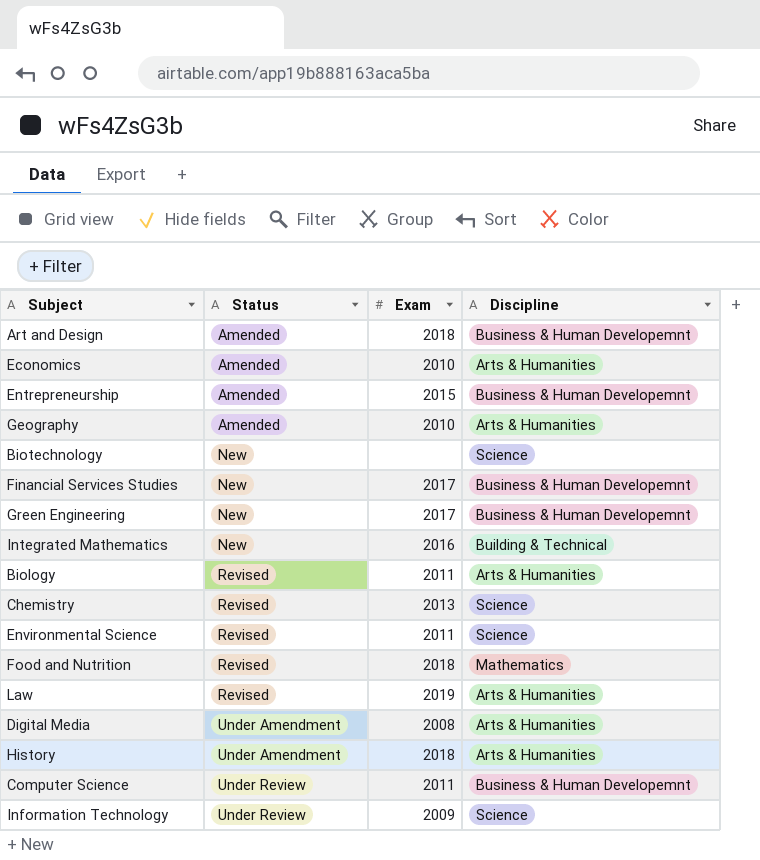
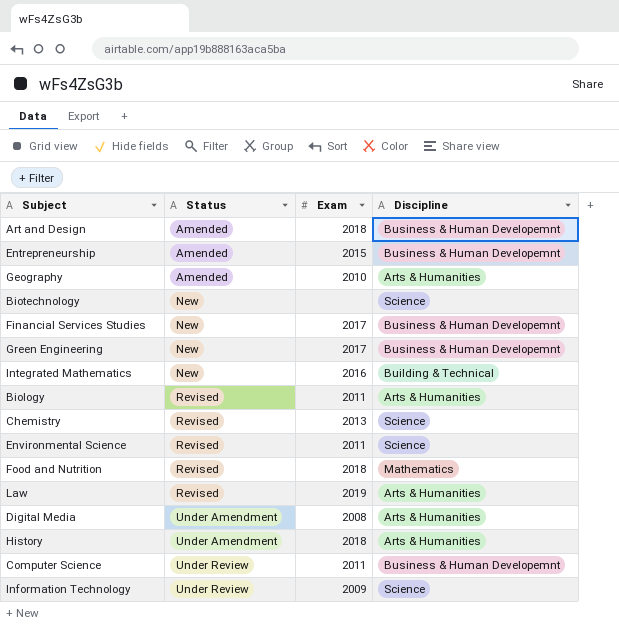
row Economics: Amended | 2010 | Arts & Humanities -> none

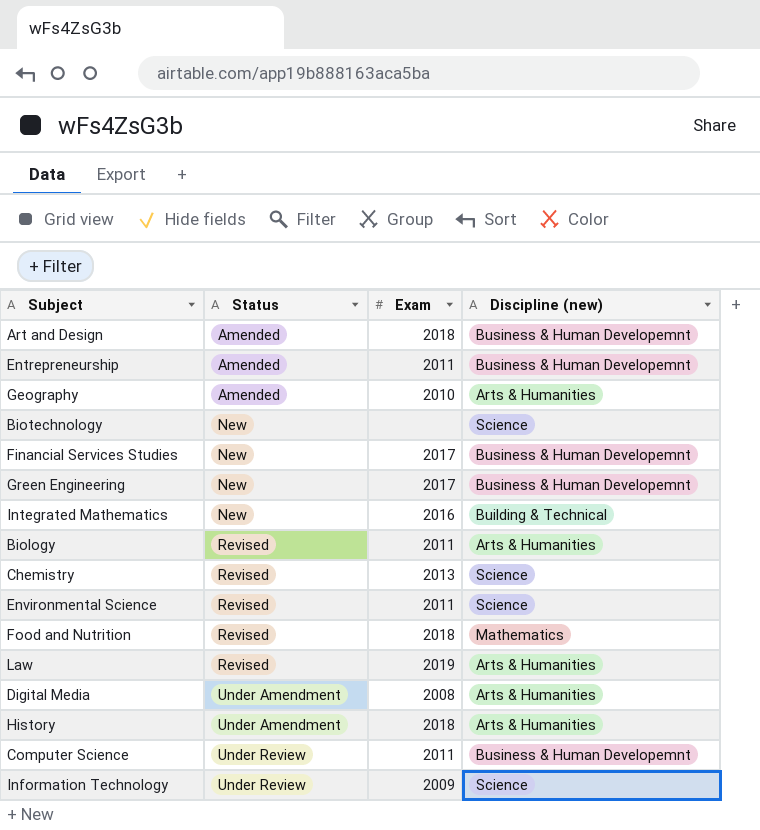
column name: Discipline -> Discipline (new)
Entrepreneurship | Exam: 2015 -> 2011

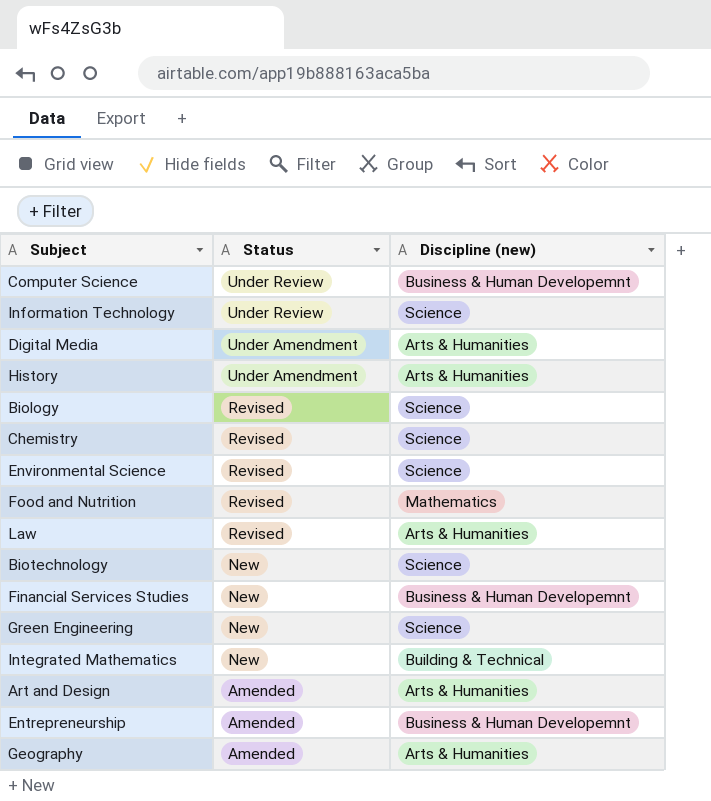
row order: Status ascending -> Status descending
column Exam | position: 3 -> none
Biology | Discipline (new): Arts & Humanities -> Science
Green Engineering | Discipline (new): Business & Human Developemnt -> Science
Art and Design | Discipline (new): Business & Human Developemnt -> Arts & Humanities

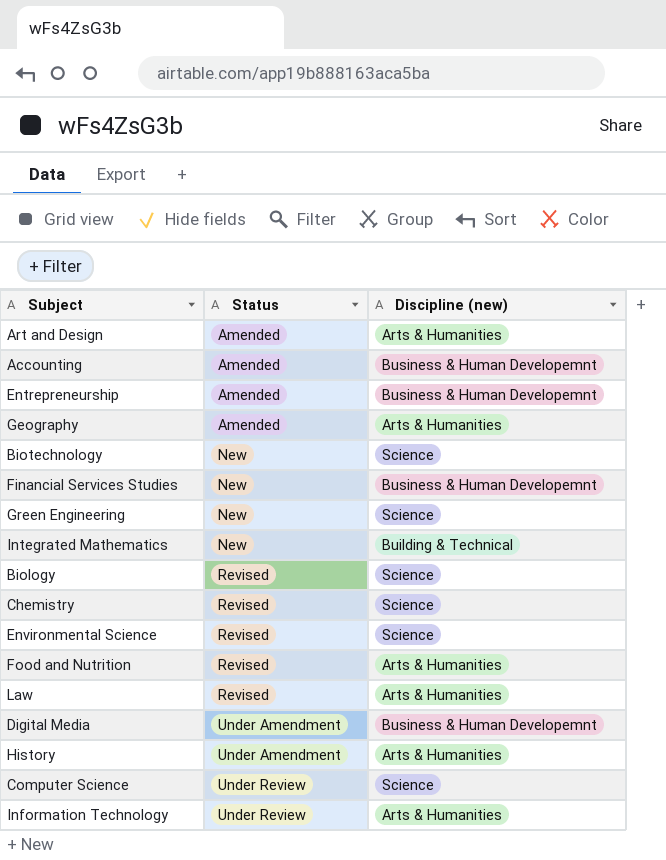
row order: Status descending -> Status ascending
row Accounting: none -> Amended | Business & Human Developemnt
Food and Nutrition | Discipline (new): Mathematics -> Arts & Humanities
Digital Media | Discipline (new): Arts & Humanities -> Business & Human Developemnt
Computer Science | Discipline (new): Business & Human Developemnt -> Science
Information Technology | Discipline (new): Science -> Arts & Humanities

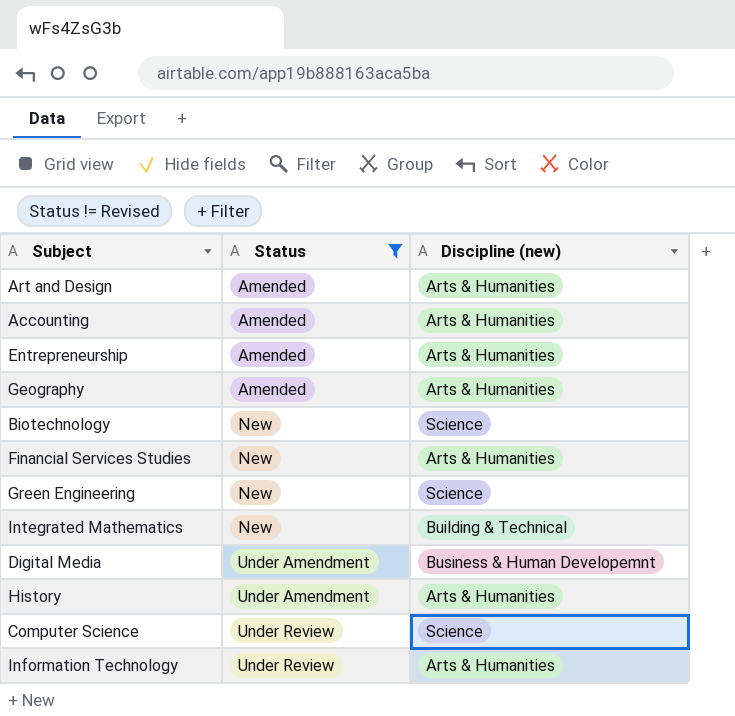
filter: none -> Status != Revised
Accounting | Discipline (new): Business & Human Developemnt -> Arts & Humanities
Entrepreneurship | Discipline (new): Business & Human Developemnt -> Arts & Humanities
Financial Services Studies | Discipline (new): Business & Human Developemnt -> Arts & Humanities

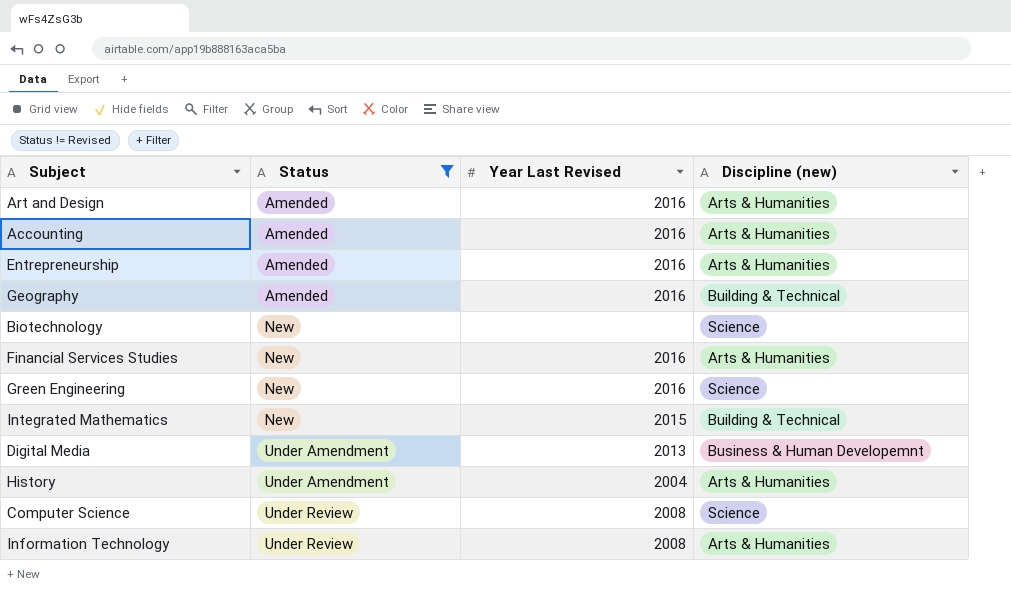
column Year Last Revised | position: none -> 3
Geography | Discipline (new): Arts & Humanities -> Building & Technical

